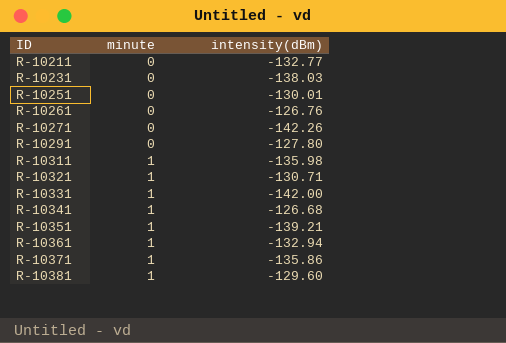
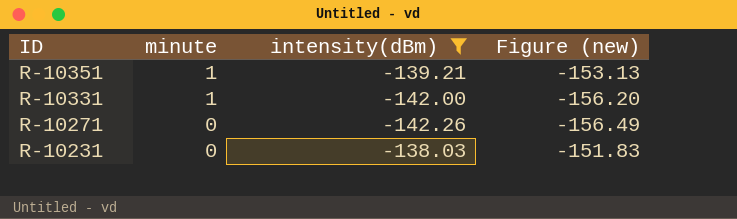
filter: none -> intensity(dBm) <= -138.03
row order: ID ascending -> ID descending
column Figure (new) | formula: none -> [intensity(dBm)] * 1.1

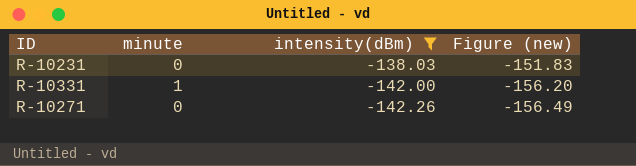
row order: ID descending -> intensity(dBm) descending
row R-10351: 1 | -139.21 | -153.13 -> none

